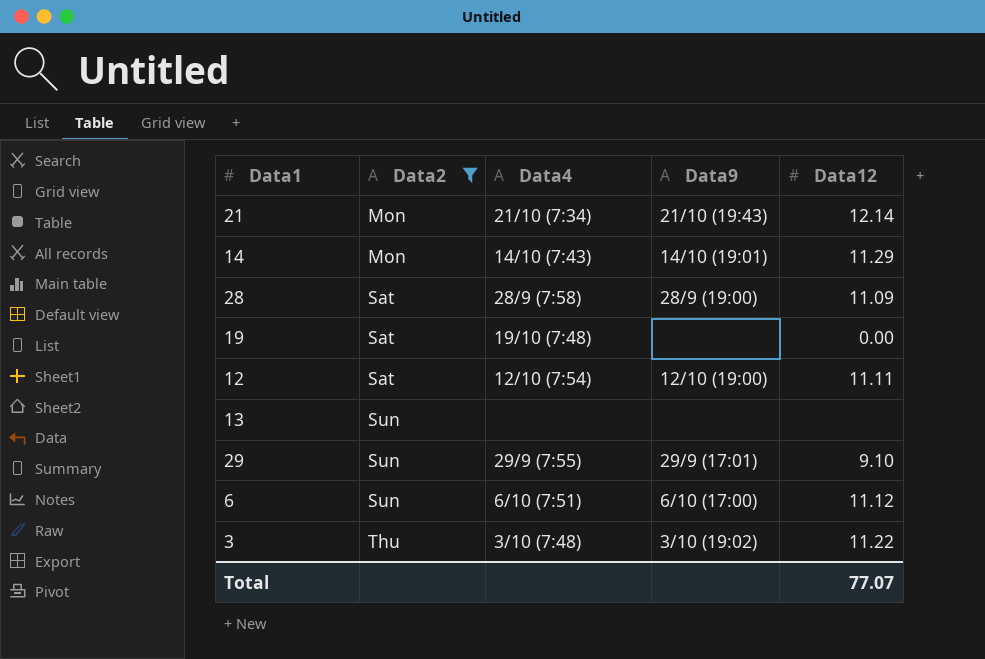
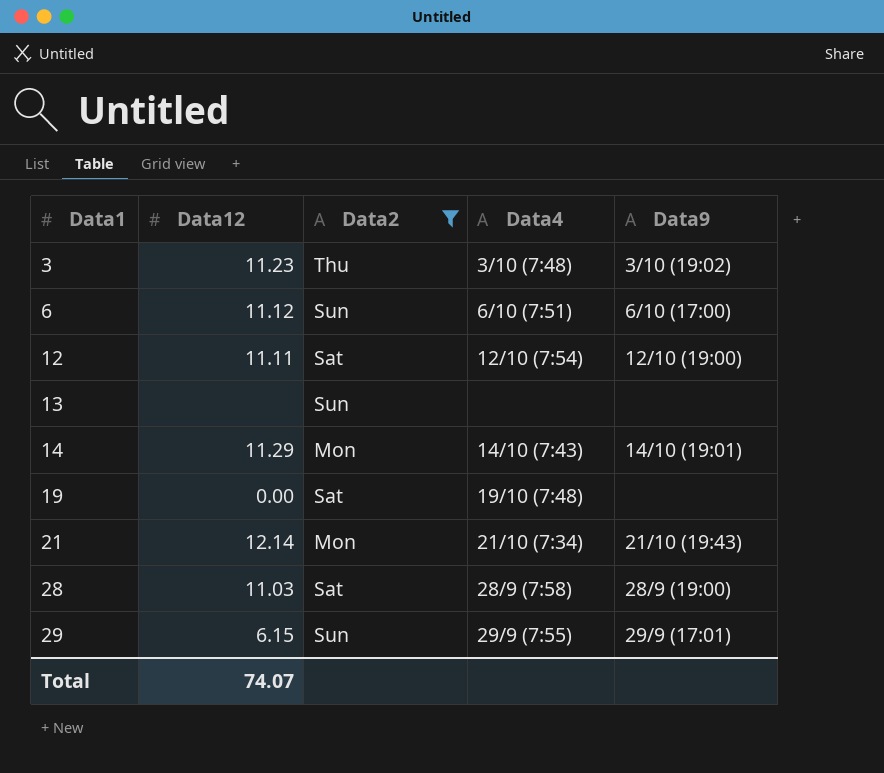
row order: Data2 ascending -> Data1 ascending
column Data12 | position: 5 -> 2
3 | Data12: 11.22 -> 11.23
28 | Data12: 11.09 -> 11.03
29 | Data12: 9.10 -> 6.15
Total | Data12: 77.07 -> 74.07

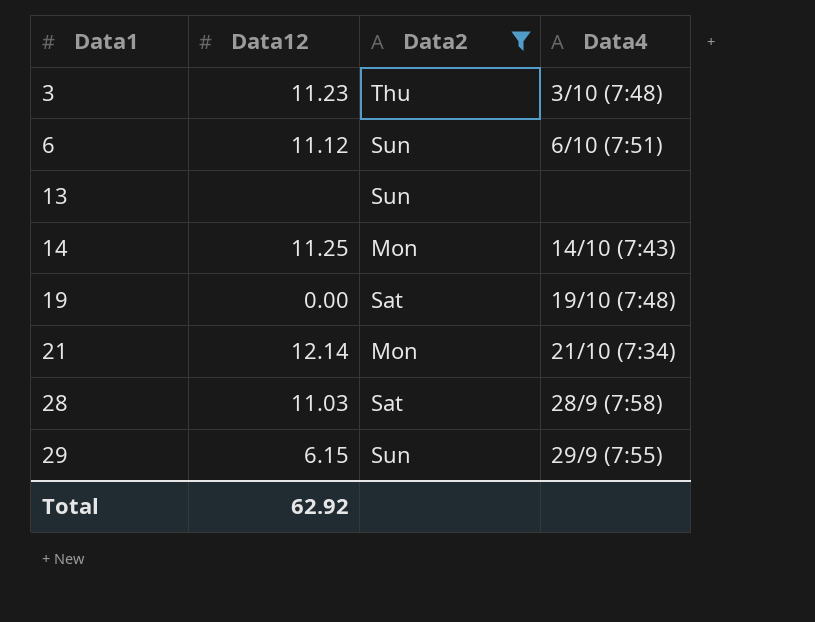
column Data9 | position: 5 -> none
row 12: 11.11 | Sat | 12/10 (7:54) | 12/10 (19:00) -> none
14 | Data12: 11.29 -> 11.25
Total | Data12: 74.07 -> 62.92

